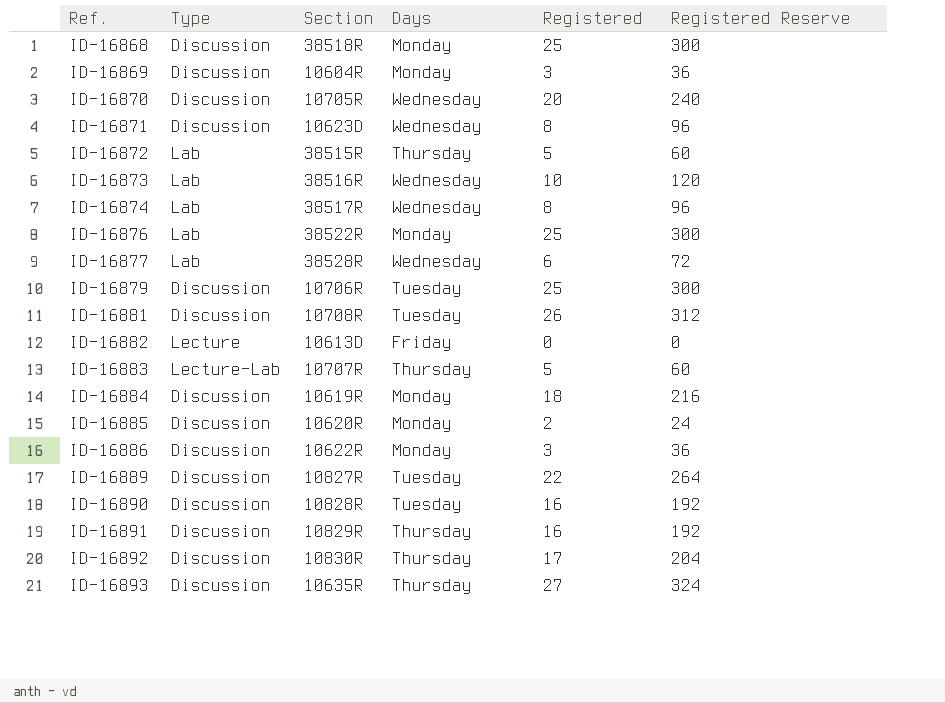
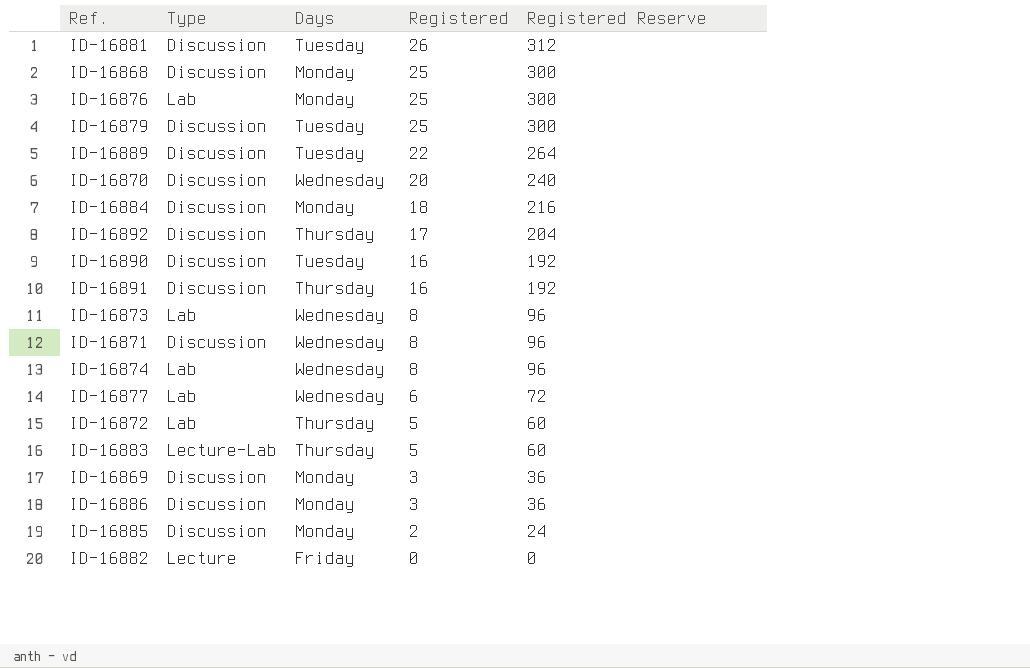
row order: Ref. ascending -> Registered descending
column Section | position: 3 -> none
row ID-16893: Discussion | 10635R | Thursday | 27 | 324 -> none
ID-16873 | Registered: 10 -> 8
ID-16873 | Registered Reserve: 120 -> 96

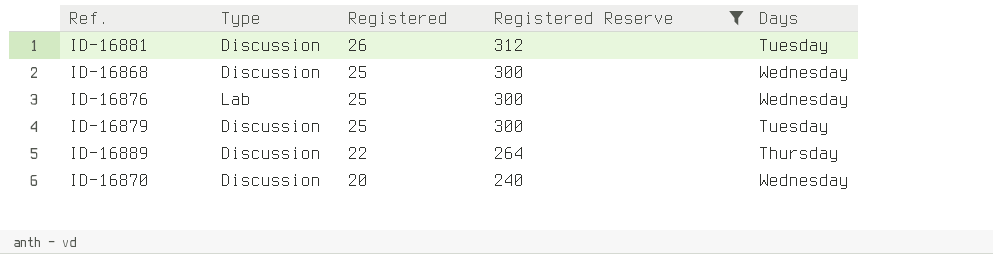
filter: none -> Registered Reserve >= 240
column Days | position: 3 -> 5
ID-16868 | Days: Monday -> Wednesday
ID-16876 | Days: Monday -> Wednesday
ID-16889 | Days: Tuesday -> Thursday

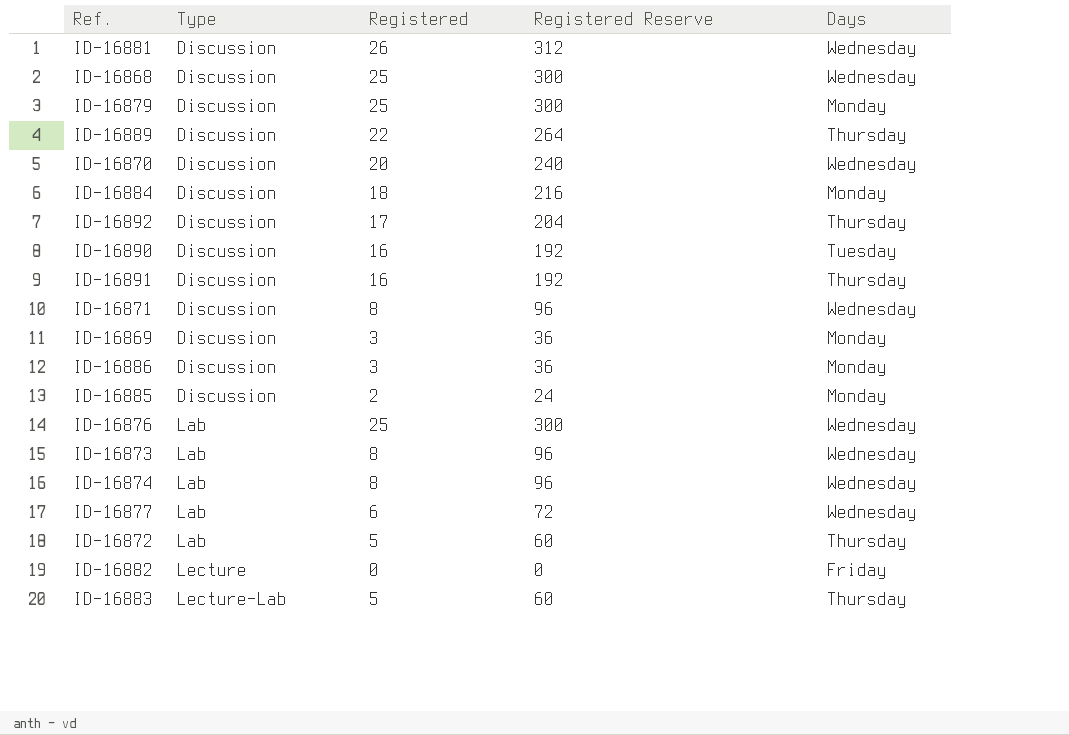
filter: Registered Reserve >= 240 -> none
row order: Registered descending -> Type ascending
ID-16881 | Days: Tuesday -> Wednesday
ID-16879 | Days: Tuesday -> Monday

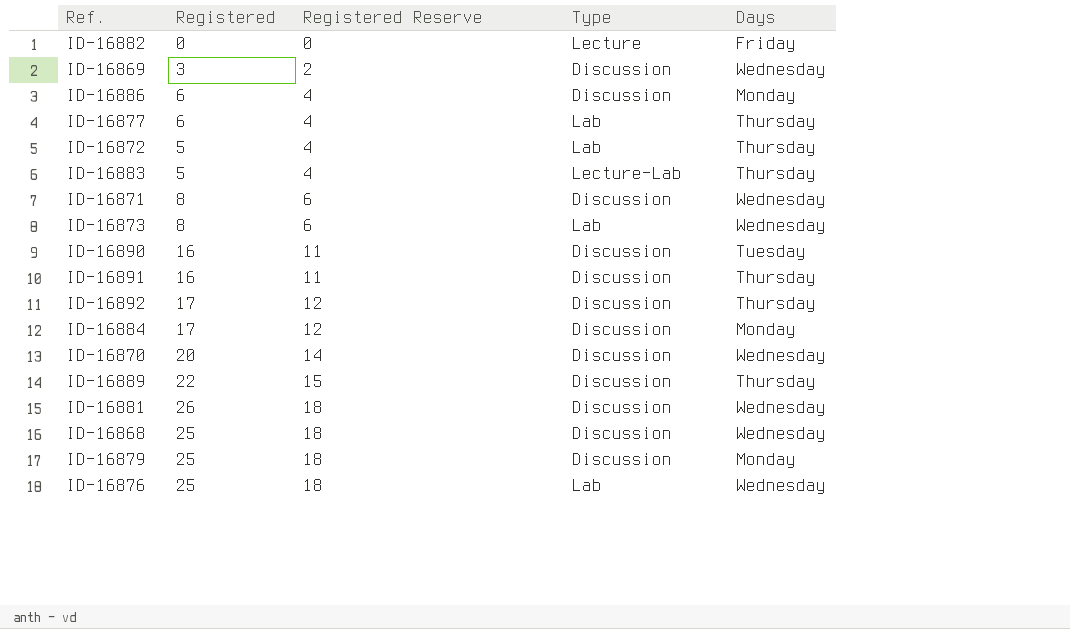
row order: Type ascending -> Registered Reserve ascending
column Registered Reserve | formula: [Registered] * 12 -> [Registered] * 0.7
column Type | position: 2 -> 4
row ID-16885: Discussion | 2 | 24 | Monday -> none
row ID-16874: Lab | 8 | 96 | Wednesday -> none
ID-16869 | Days: Monday -> Wednesday
ID-16886 | Registered: 3 -> 6
ID-16877 | Days: Wednesday -> Thursday
ID-16884 | Registered: 18 -> 17

